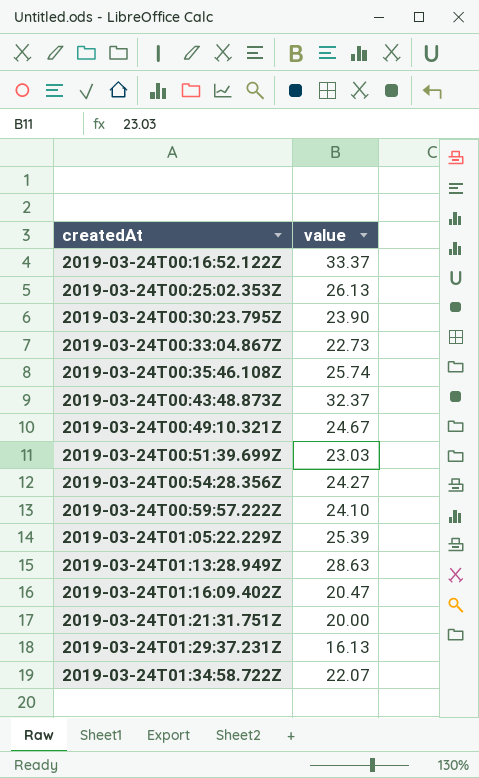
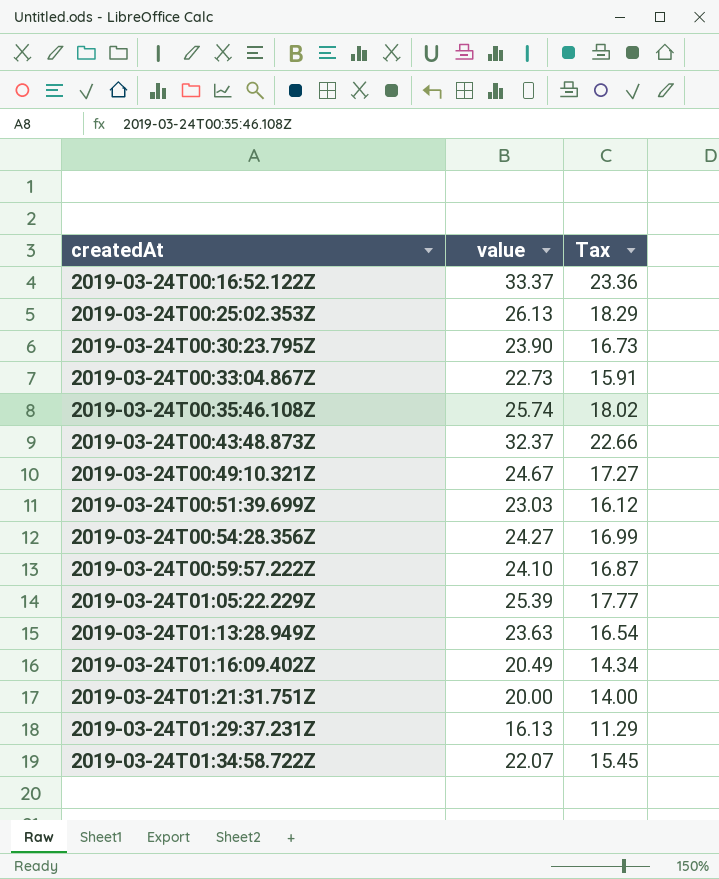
column Tax | formula: none -> [value] * 0.7
2019-03-24T01:13:28.949Z | value: 28.63 -> 23.63
2019-03-24T01:16:09.402Z | value: 20.47 -> 20.49

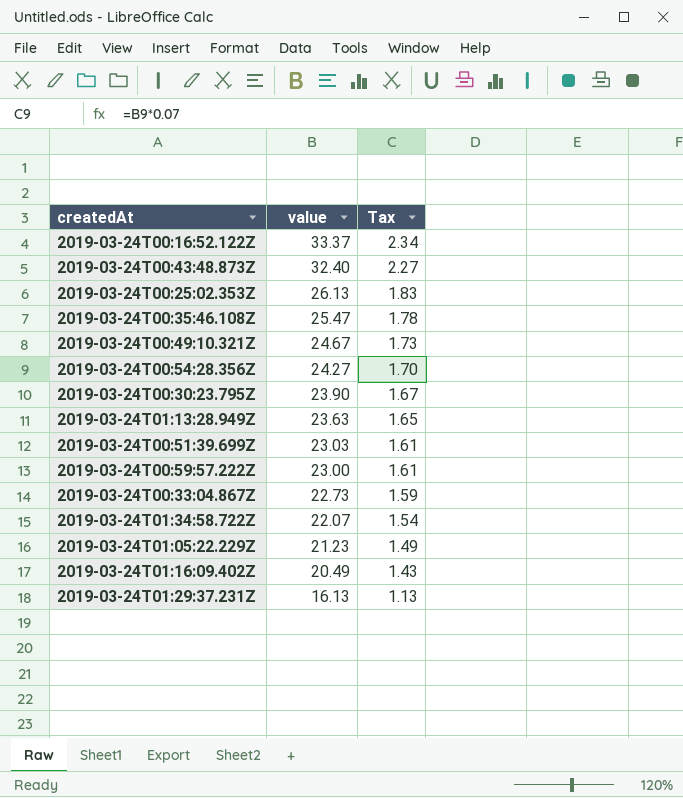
row order: createdAt ascending -> value descending
column Tax | formula: [value] * 0.7 -> [value] * 0.07
row 2019-03-24T01:21:31.751Z: 20.00 | 14.00 -> none
2019-03-24T00:43:48.873Z | value: 32.37 -> 32.40
2019-03-24T00:35:46.108Z | value: 25.74 -> 25.47
2019-03-24T00:59:57.222Z | value: 24.10 -> 23.00
2019-03-24T01:05:22.229Z | value: 25.39 -> 21.23

